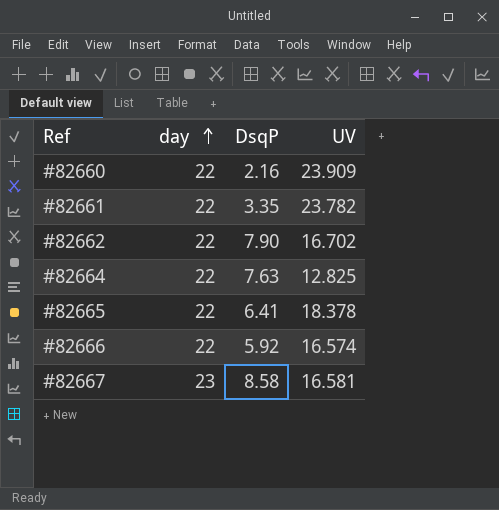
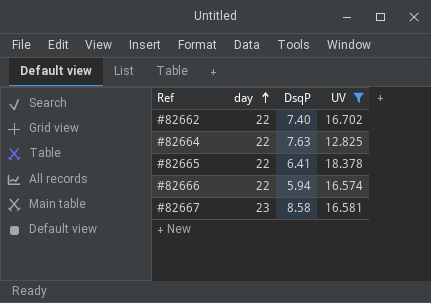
filter: none -> UV <= 18.378
#82662 | DsqP: 7.90 -> 7.40
#82666 | DsqP: 5.92 -> 5.94

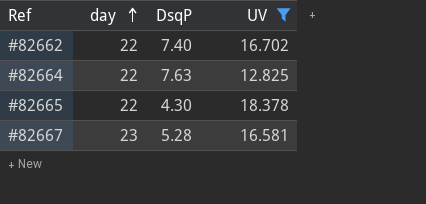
row #82666: 22 | 5.94 | 16.574 -> none
#82665 | DsqP: 6.41 -> 4.30
#82667 | DsqP: 8.58 -> 5.28

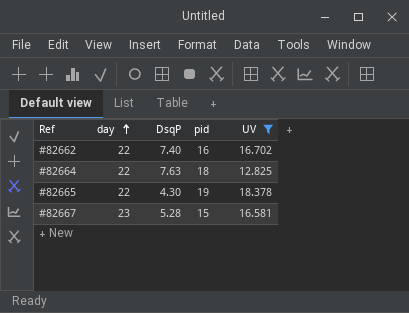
column pid | position: none -> 4

